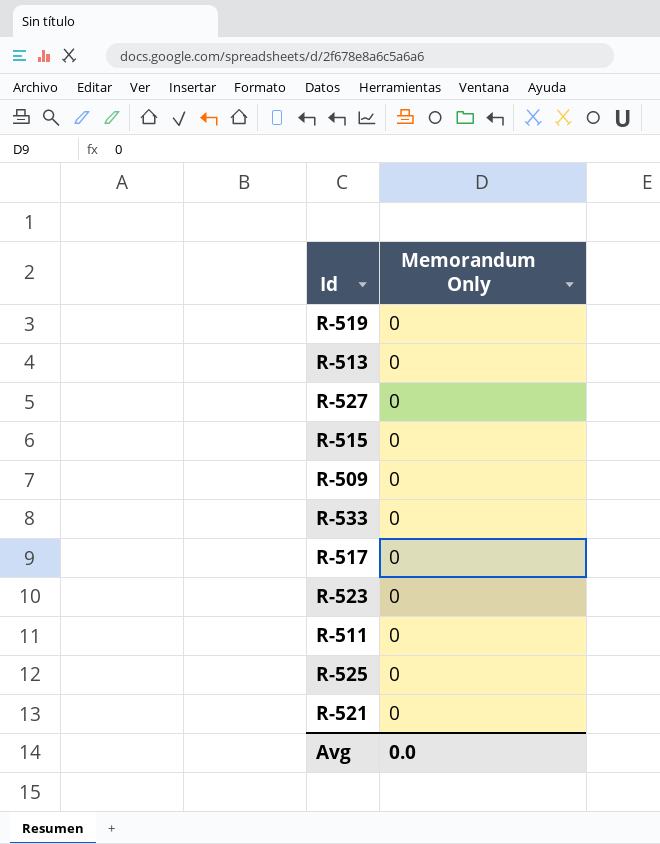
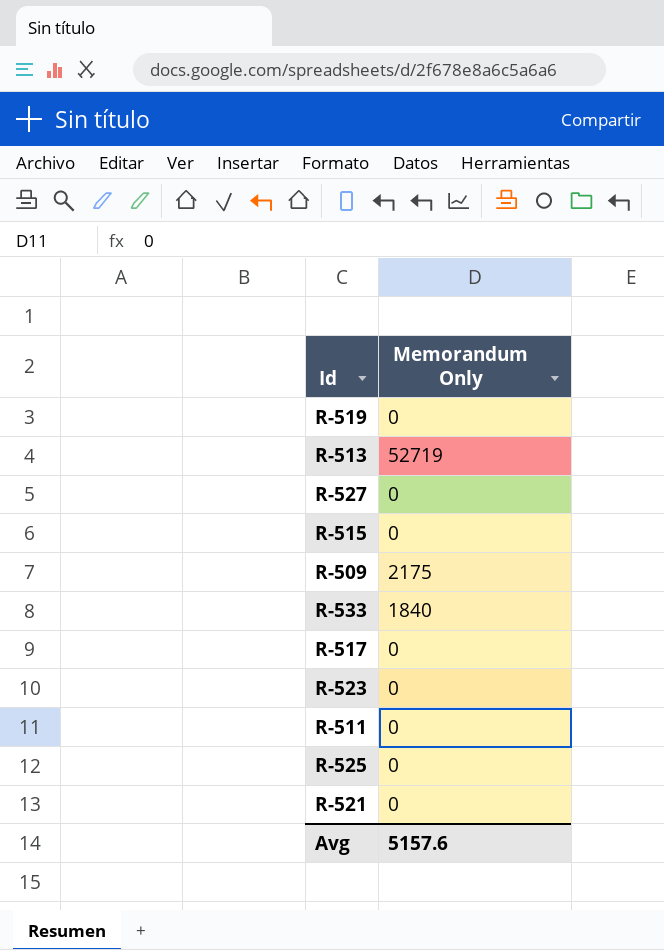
R-513 | Memorandum Only: 0 -> 52719
R-509 | Memorandum Only: 0 -> 2175
R-533 | Memorandum Only: 0 -> 1840
Avg | Memorandum Only: 0.0 -> 5157.6

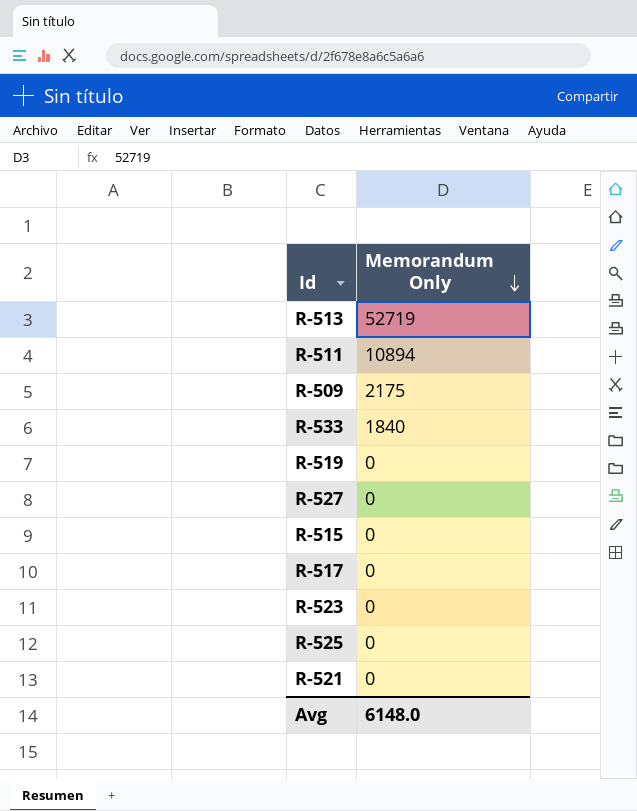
row order: none -> Memorandum Only descending
R-511 | Memorandum Only: 0 -> 10894
Avg | Memorandum Only: 5157.6 -> 6148.0

